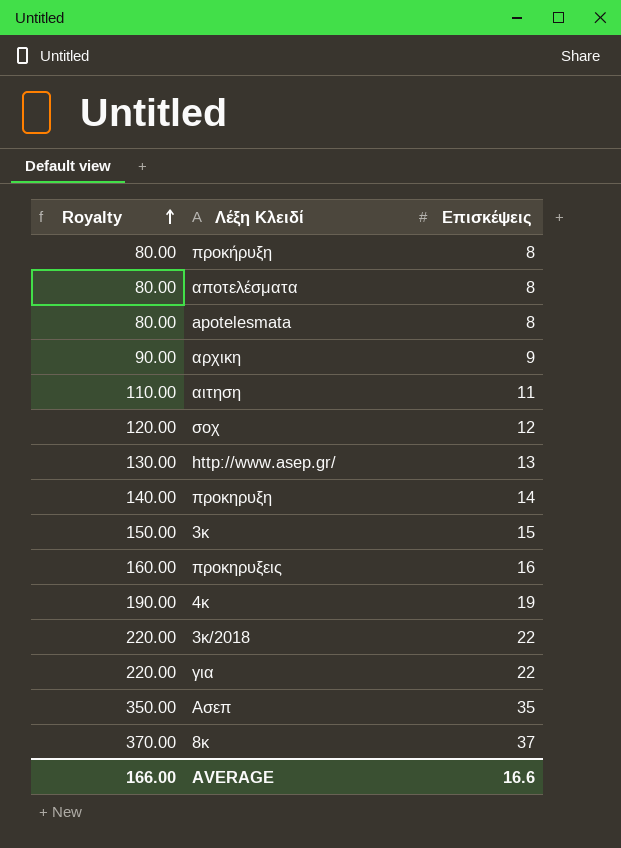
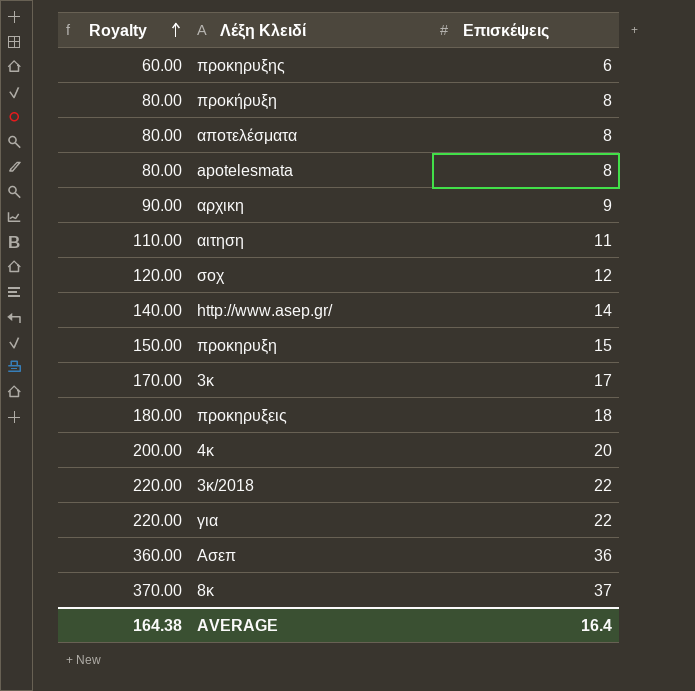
row προκηρυξης: none -> 60.00 | 6
http://www.asep.gr/ | Royalty: 130.00 -> 140.00
http://www.asep.gr/ | Επισκέψεις: 13 -> 14
προκηρυξη | Royalty: 140.00 -> 150.00
προκηρυξη | Επισκέψεις: 14 -> 15
3κ | Royalty: 150.00 -> 170.00
3κ | Επισκέψεις: 15 -> 17
προκηρυξεις | Royalty: 160.00 -> 180.00
προκηρυξεις | Επισκέψεις: 16 -> 18
4κ | Royalty: 190.00 -> 200.00
4κ | Επισκέψεις: 19 -> 20
Ασεπ | Royalty: 350.00 -> 360.00
Ασεπ | Επισκέψεις: 35 -> 36
AVERAGE | Royalty: 166.00 -> 164.38
AVERAGE | Επισκέψεις: 16.6 -> 16.4

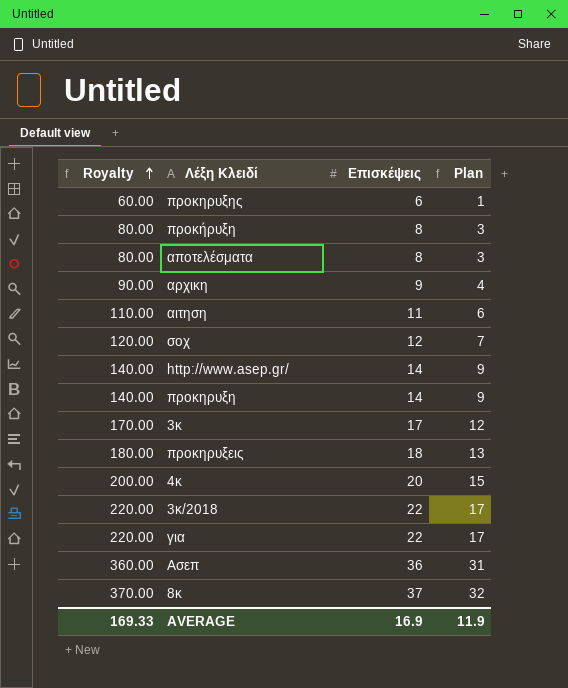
column Plan | formula: none -> [Επισκέψεις] - 5
row apotelesmata: 80.00 | 8 -> none
προκηρυξη | Royalty: 150.00 -> 140.00
προκηρυξη | Επισκέψεις: 15 -> 14
AVERAGE | Royalty: 164.38 -> 169.33
AVERAGE | Επισκέψεις: 16.4 -> 16.9

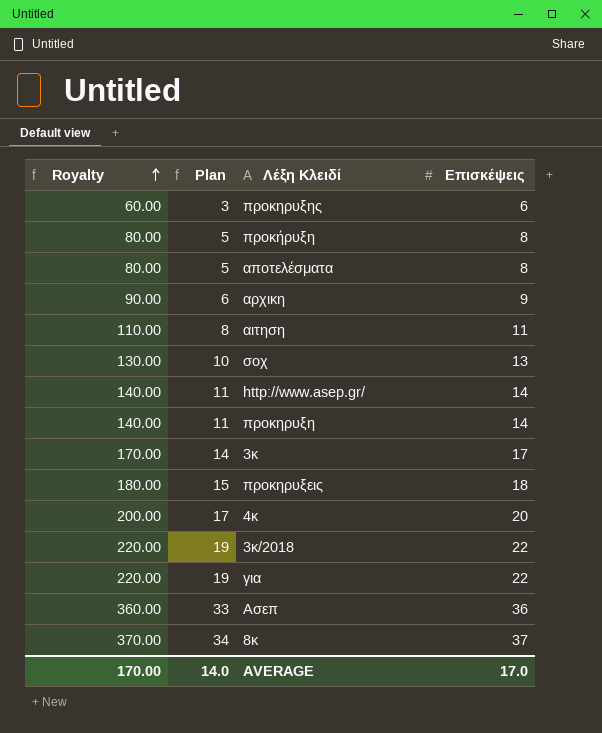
column Plan | formula: [Επισκέψεις] - 5 -> [Επισκέψεις] - 3
column Plan | position: 4 -> 2
σοχ | Royalty: 120.00 -> 130.00
σοχ | Επισκέψεις: 12 -> 13
AVERAGE | Royalty: 169.33 -> 170.00
AVERAGE | Plan: 11.9 -> 14.0
AVERAGE | Επισκέψεις: 16.9 -> 17.0

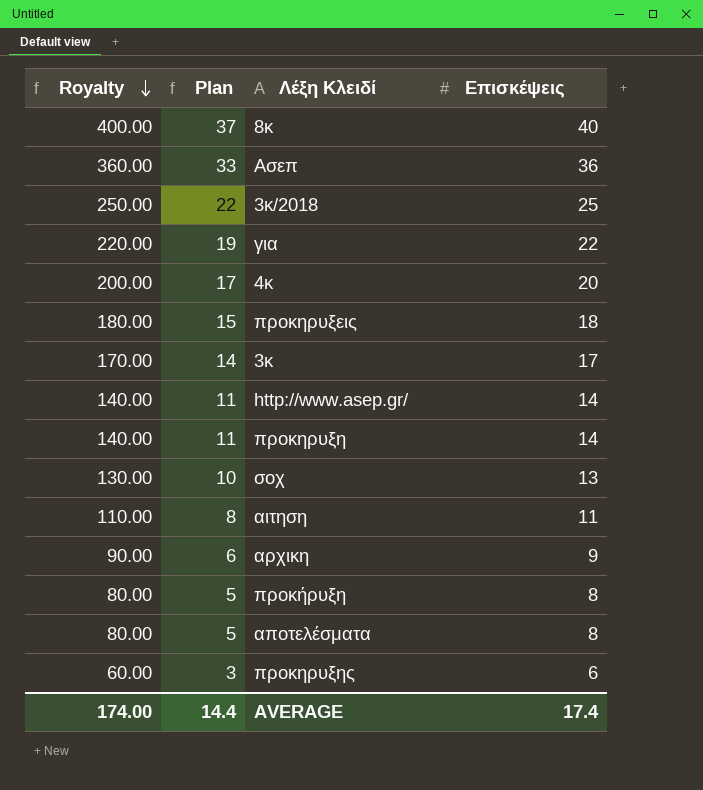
row order: Royalty ascending -> Royalty descending
8κ | Royalty: 370.00 -> 400.00
8κ | Plan: 34 -> 37
8κ | Επισκέψεις: 37 -> 40
3κ/2018 | Royalty: 220.00 -> 250.00
3κ/2018 | Plan: 19 -> 22
3κ/2018 | Επισκέψεις: 22 -> 25
AVERAGE | Royalty: 170.00 -> 174.00
AVERAGE | Plan: 14.0 -> 14.4
AVERAGE | Επισκέψεις: 17.0 -> 17.4

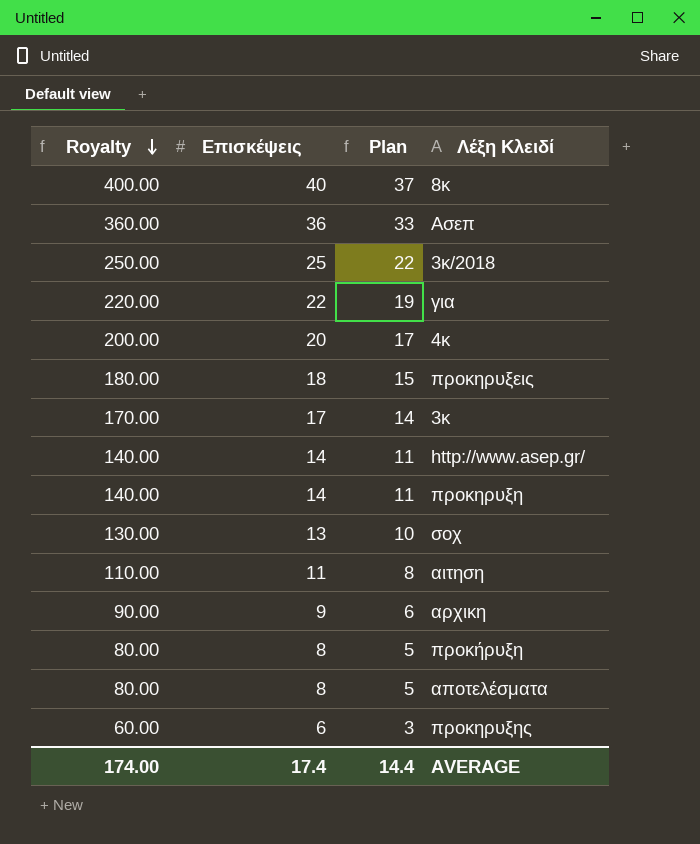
column Επισκέψεις | position: 4 -> 2

